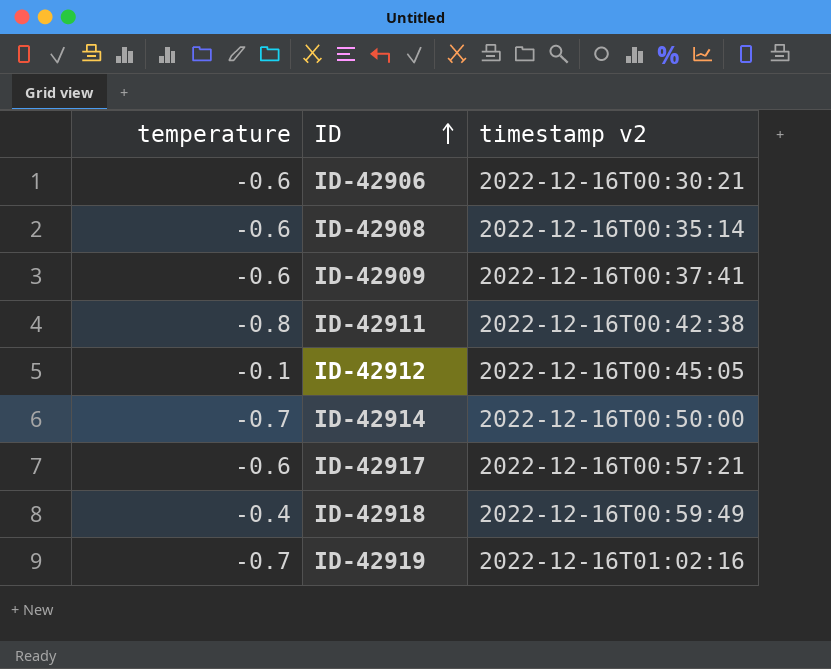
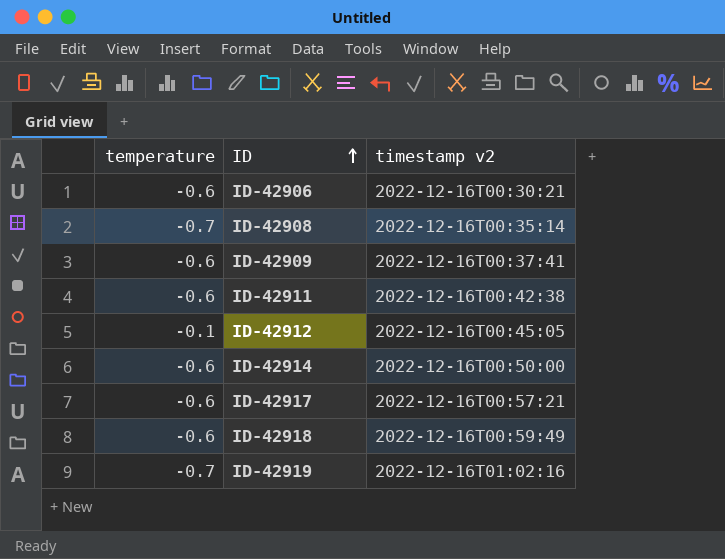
ID-42908 | temperature: -0.6 -> -0.7
ID-42911 | temperature: -0.8 -> -0.6
ID-42914 | temperature: -0.7 -> -0.6
ID-42918 | temperature: -0.4 -> -0.6

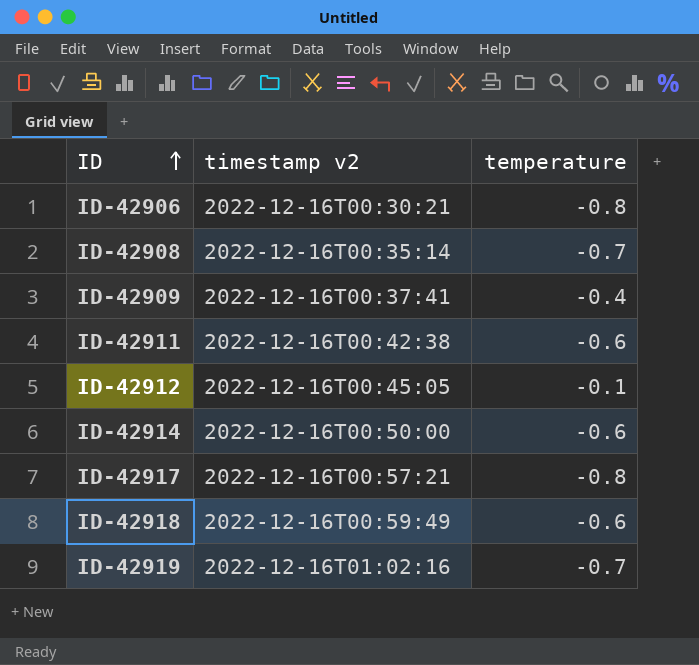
column temperature | position: 1 -> 3
ID-42906 | temperature: -0.6 -> -0.8
ID-42909 | temperature: -0.6 -> -0.4
ID-42917 | temperature: -0.6 -> -0.8

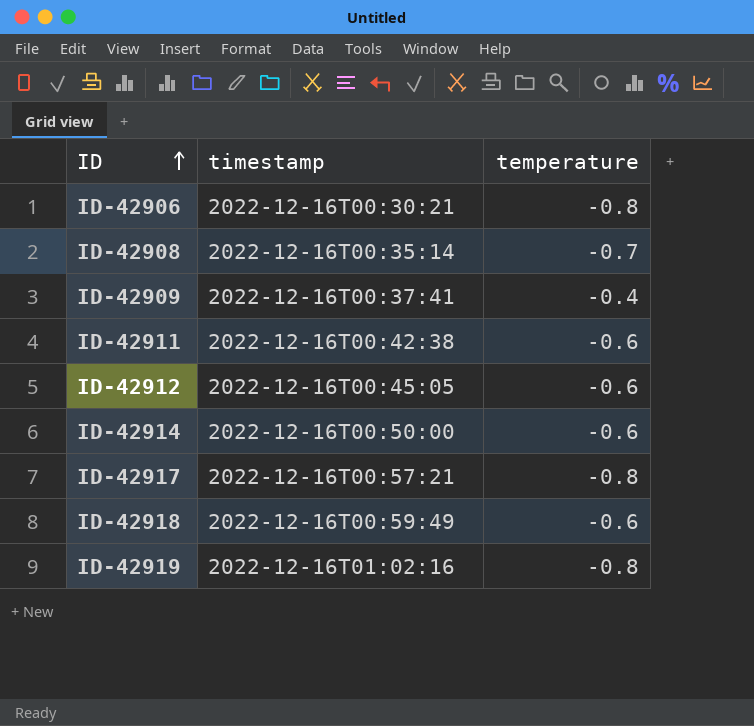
column name: timestamp v2 -> timestamp
ID-42912 | temperature: -0.1 -> -0.6
ID-42919 | temperature: -0.7 -> -0.8

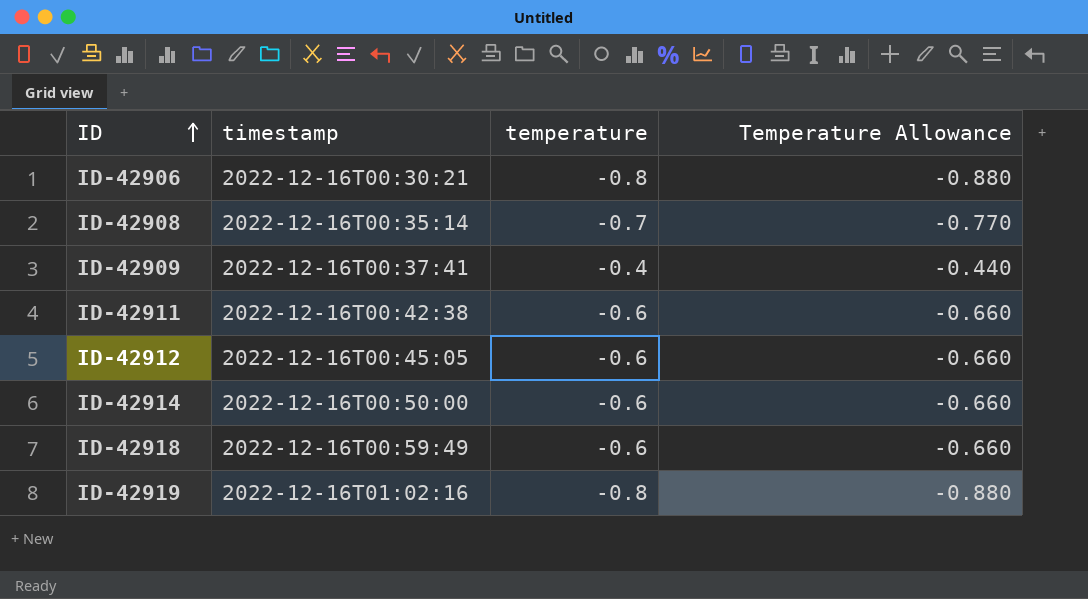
column Temperature Allowance | formula: none -> [temperature] * 1.1
row ID-42917: 2022-12-16T00:57:21 | -0.8 -> none

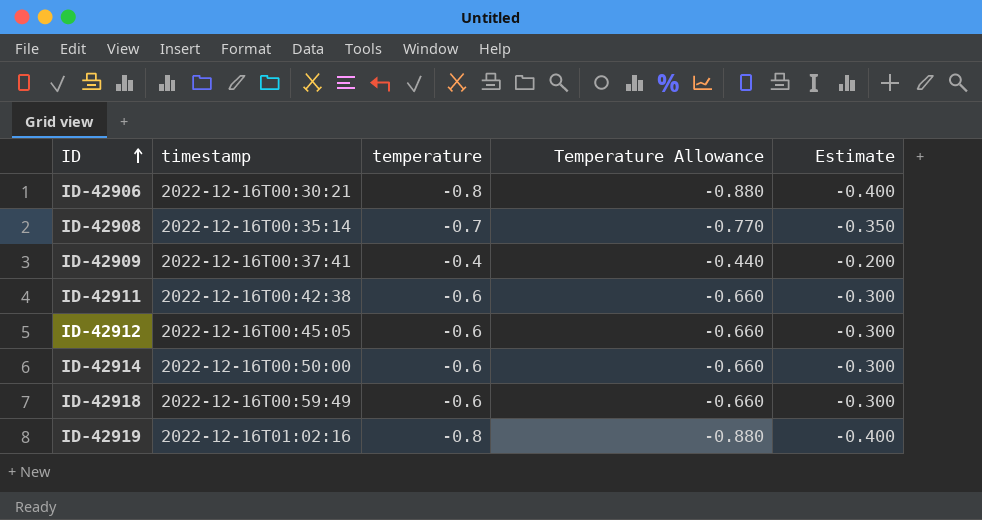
column Estimate | formula: none -> [temperature] * 0.5

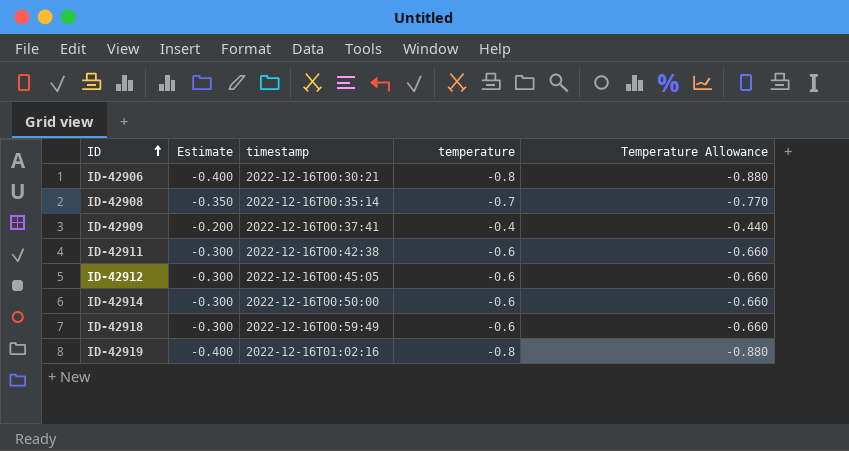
column Estimate | position: 5 -> 2

